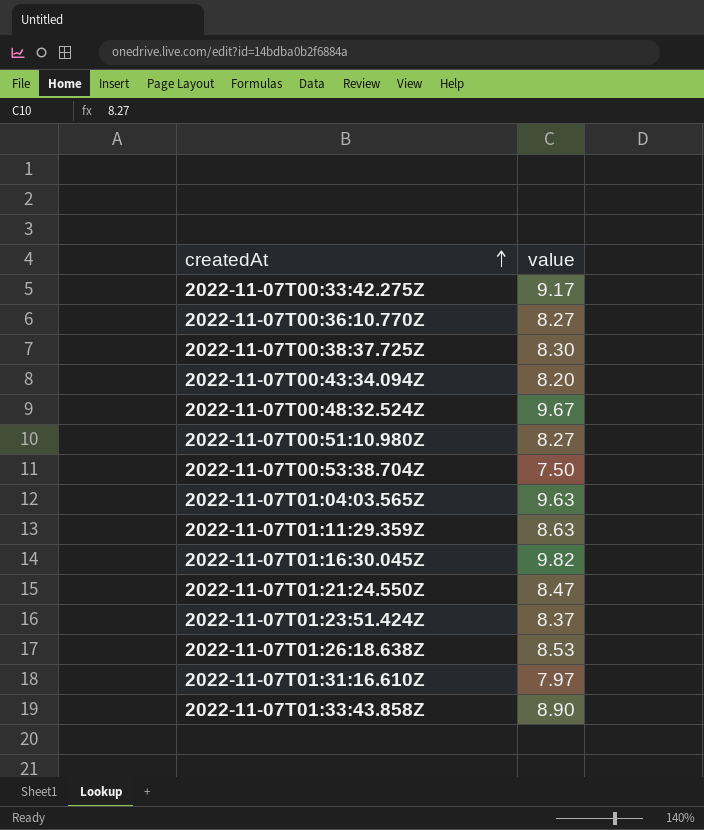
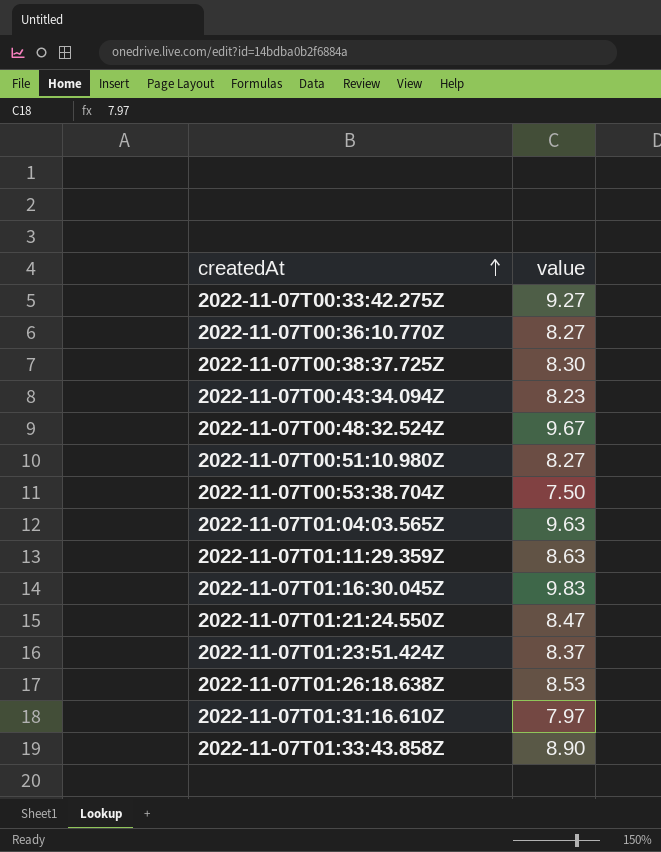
2022-11-07T00:33:42.275Z | value: 9.17 -> 9.27
2022-11-07T00:43:34.094Z | value: 8.20 -> 8.23
2022-11-07T01:16:30.045Z | value: 9.82 -> 9.83

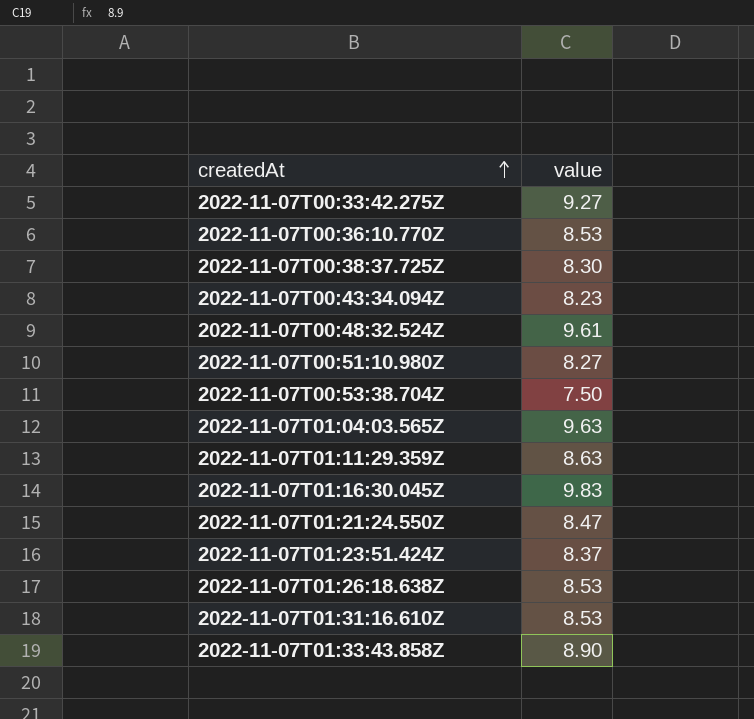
2022-11-07T00:36:10.770Z | value: 8.27 -> 8.53
2022-11-07T00:48:32.524Z | value: 9.67 -> 9.61
2022-11-07T01:31:16.610Z | value: 7.97 -> 8.53

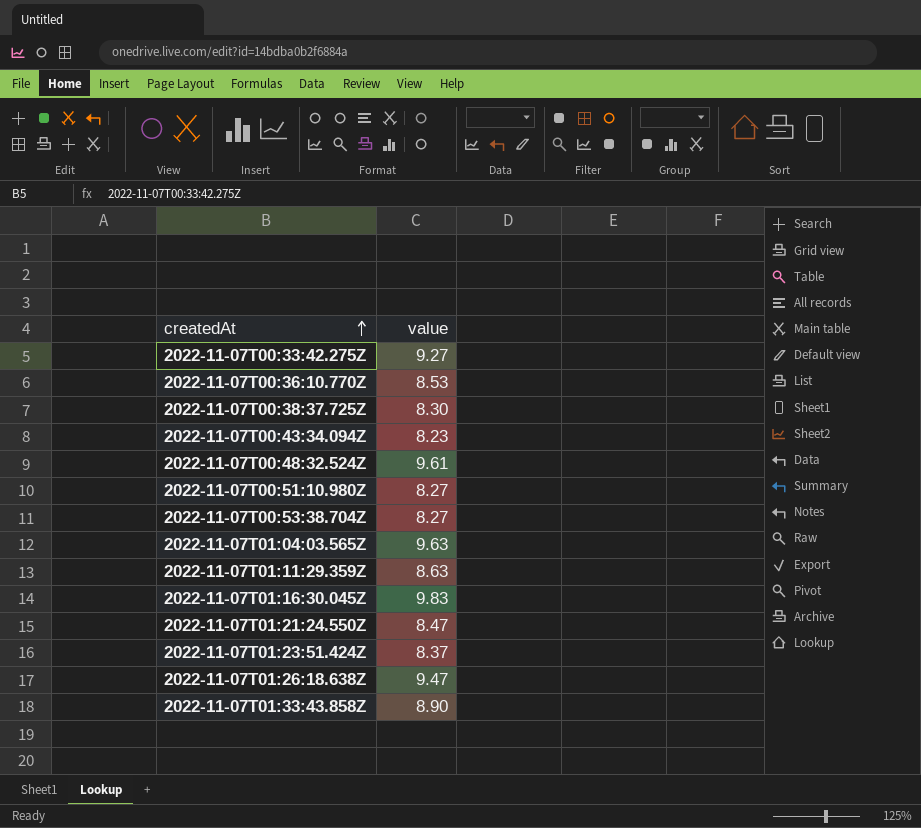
row 2022-11-07T01:31:16.610Z: 8.53 -> none
2022-11-07T00:53:38.704Z | value: 7.50 -> 8.27
2022-11-07T01:26:18.638Z | value: 8.53 -> 9.47

